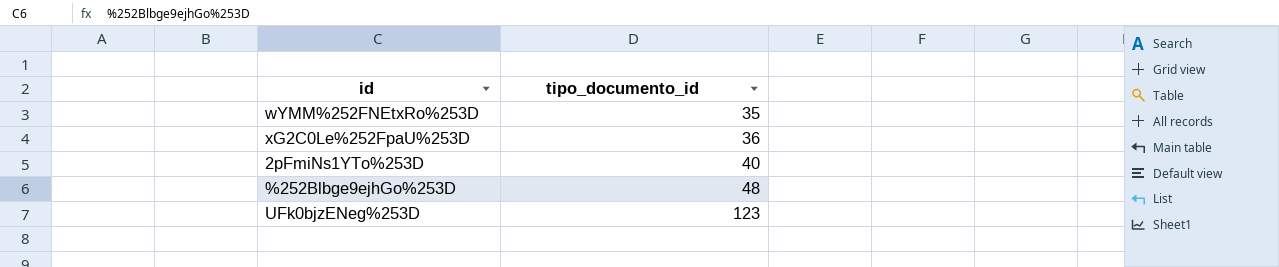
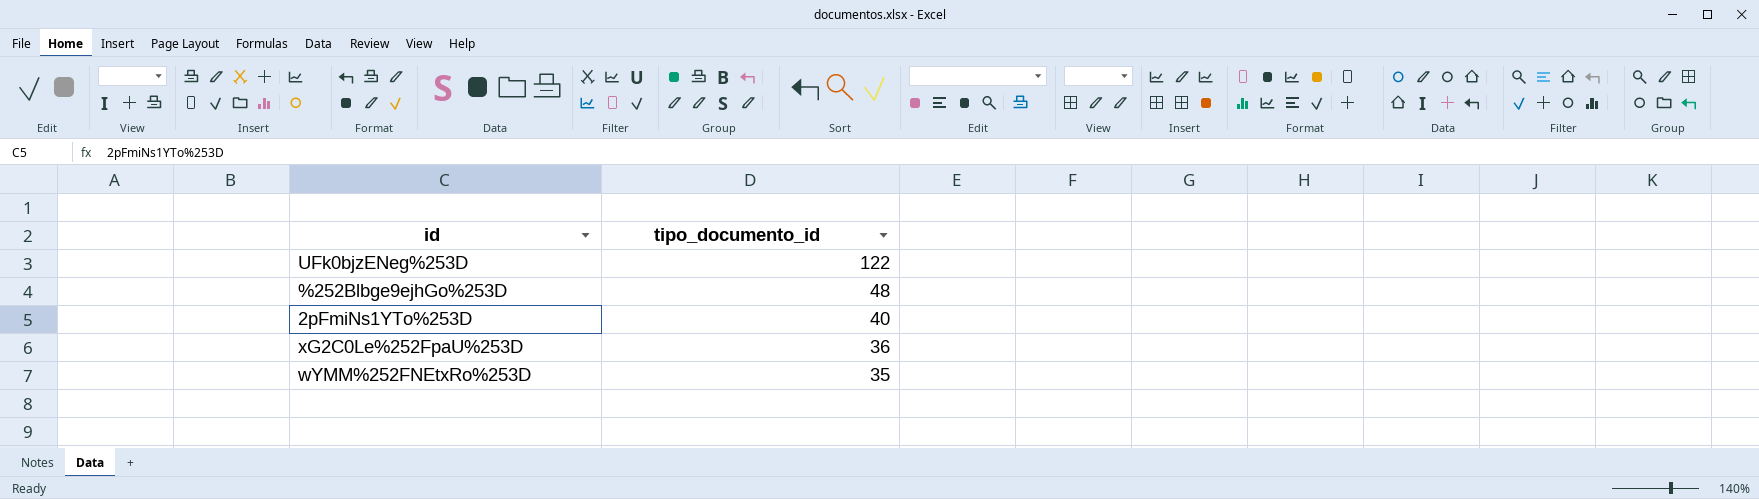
row order: tipo_documento_id ascending -> tipo_documento_id descending
UFk0bjzENeg%253D | tipo_documento_id: 123 -> 122

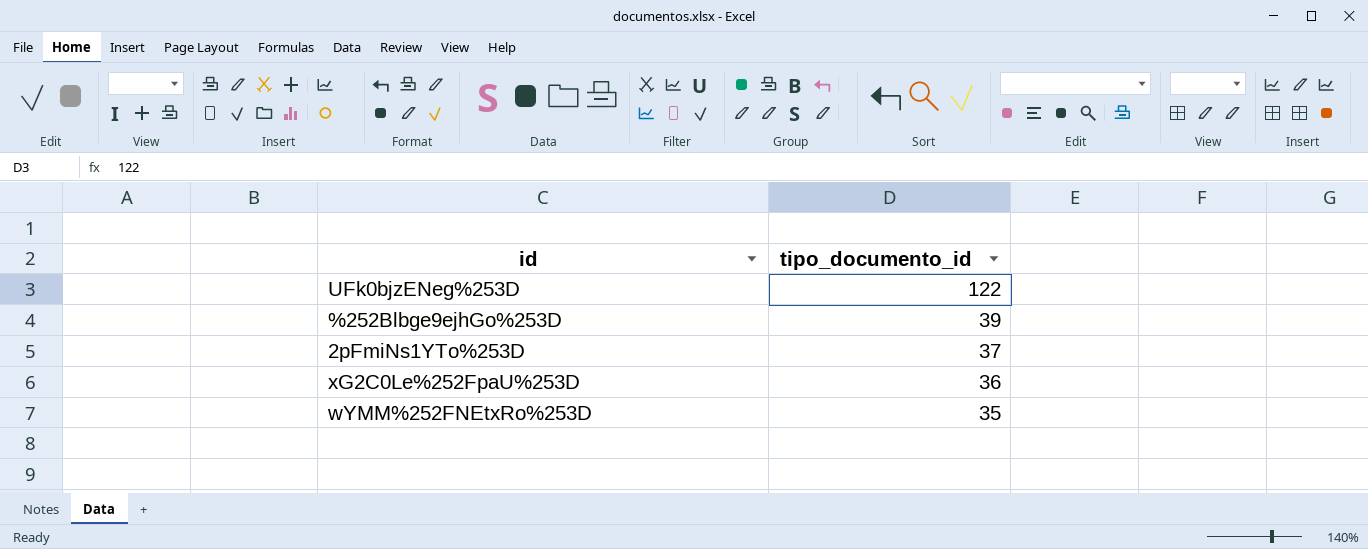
%252Blbge9ejhGo%253D | tipo_documento_id: 48 -> 39
2pFmiNs1YTo%253D | tipo_documento_id: 40 -> 37

